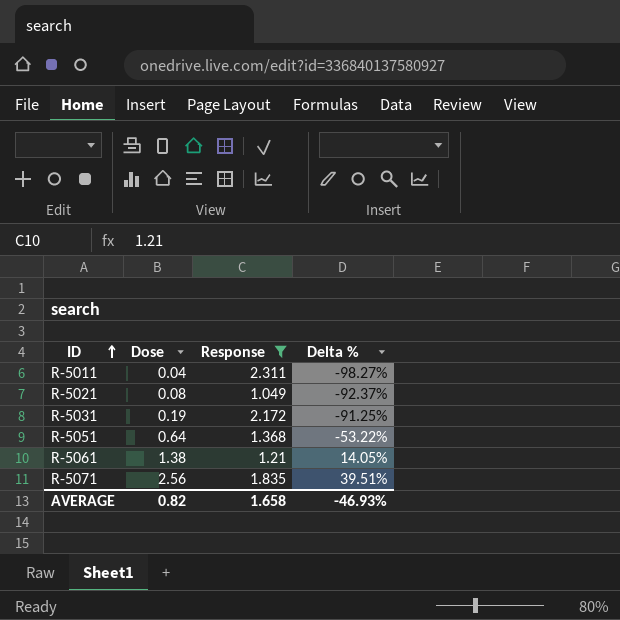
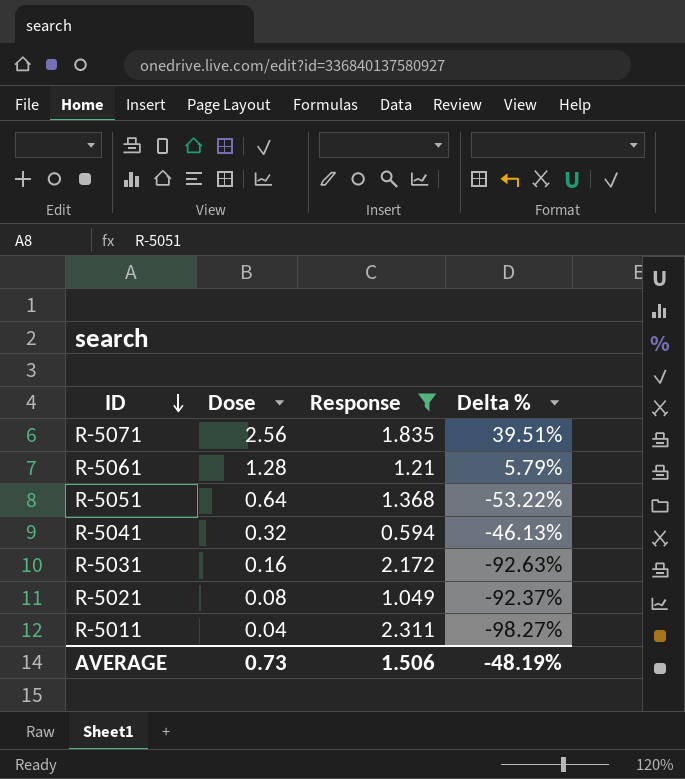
row order: ID ascending -> ID descending
R-5061 | Dose: 1.38 -> 1.28
R-5061 | Delta %: 14.05% -> 5.79%
row R-5041: none -> 0.32 | 0.594 | -46.13%
R-5031 | Dose: 0.19 -> 0.16
R-5031 | Delta %: -91.25% -> -92.63%
AVERAGE | Dose: 0.82 -> 0.73
AVERAGE | Response: 1.658 -> 1.506
AVERAGE | Delta %: -46.93% -> -48.19%

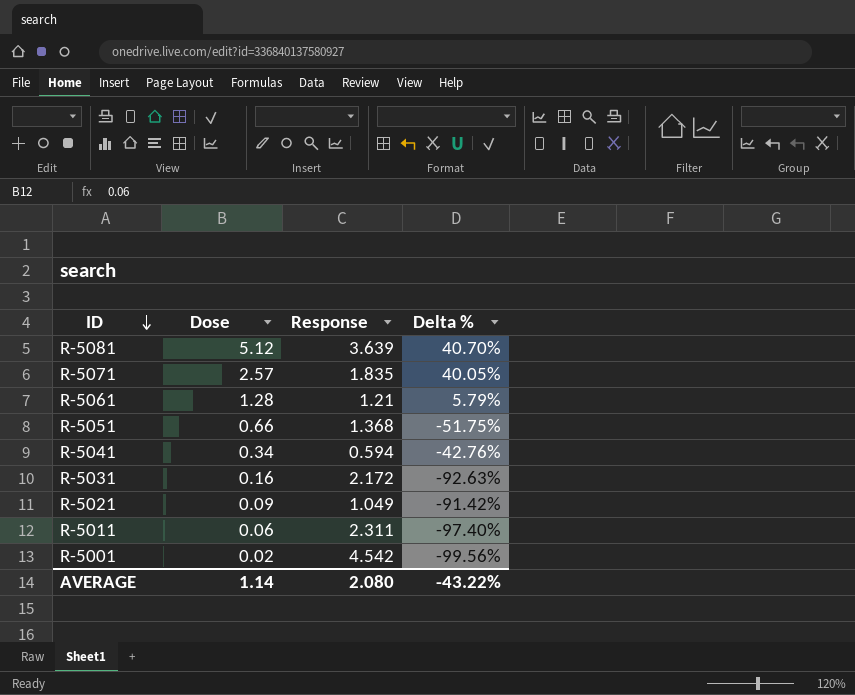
filter: Response <= 2.311 -> none
R-5071 | Dose: 2.56 -> 2.57
R-5071 | Delta %: 39.51% -> 40.05%
R-5051 | Dose: 0.64 -> 0.66
R-5051 | Delta %: -53.22% -> -51.75%
R-5041 | Dose: 0.32 -> 0.34
R-5041 | Delta %: -46.13% -> -42.76%
R-5021 | Dose: 0.08 -> 0.09
R-5021 | Delta %: -92.37% -> -91.42%
R-5011 | Dose: 0.04 -> 0.06
R-5011 | Delta %: -98.27% -> -97.40%
AVERAGE | Dose: 0.73 -> 1.14
AVERAGE | Response: 1.506 -> 2.080
AVERAGE | Delta %: -48.19% -> -43.22%

